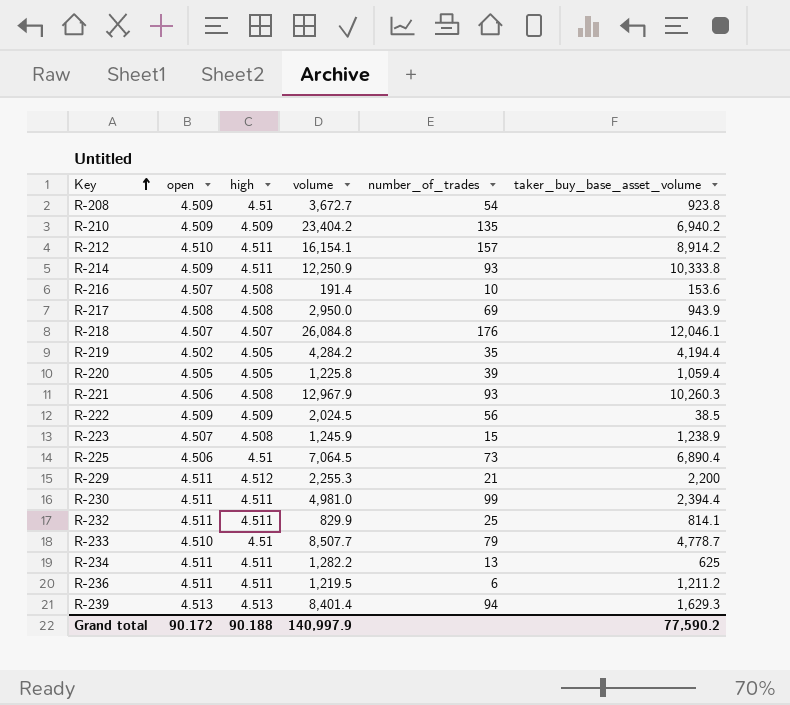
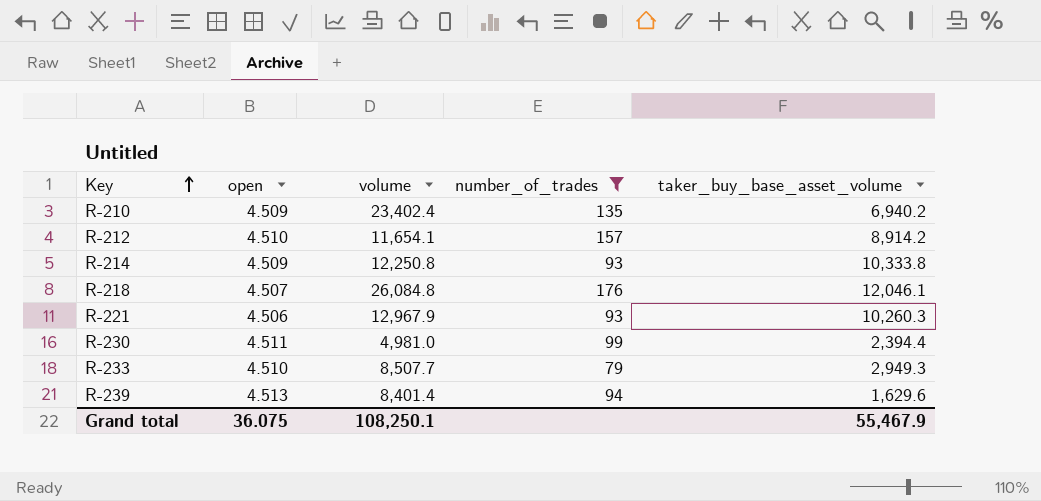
filter: none -> number_of_trades >= 79
column high | position: 3 -> none
R-210 | volume: 23,404.2 -> 23,402.4
R-212 | volume: 16,154.1 -> 11,654.1
R-214 | volume: 12,250.9 -> 12,250.8
R-233 | taker_buy_base_asset_volume: 4,778.7 -> 2,949.3
R-239 | taker_buy_base_asset_volume: 1,629.3 -> 1,629.6
Grand total | open: 90.172 -> 36.075
Grand total | volume: 140,997.9 -> 108,250.1
Grand total | taker_buy_base_asset_volume: 77,590.2 -> 55,467.9

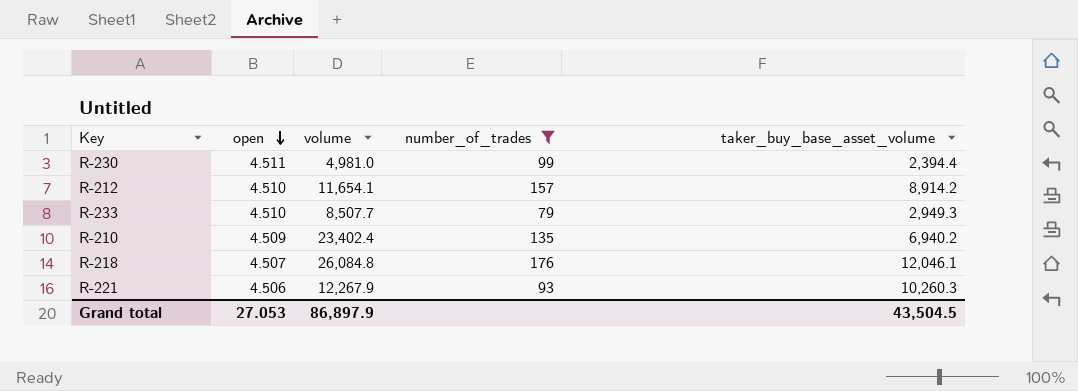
row order: Key ascending -> open descending
row R-214: 4.509 | 12,250.8 | 93 | 10,333.8 -> none
row R-239: 4.513 | 8,401.4 | 94 | 1,629.6 -> none
R-221 | volume: 12,967.9 -> 12,267.9
Grand total | open: 36.075 -> 27.053
Grand total | volume: 108,250.1 -> 86,897.9
Grand total | taker_buy_base_asset_volume: 55,467.9 -> 43,504.5

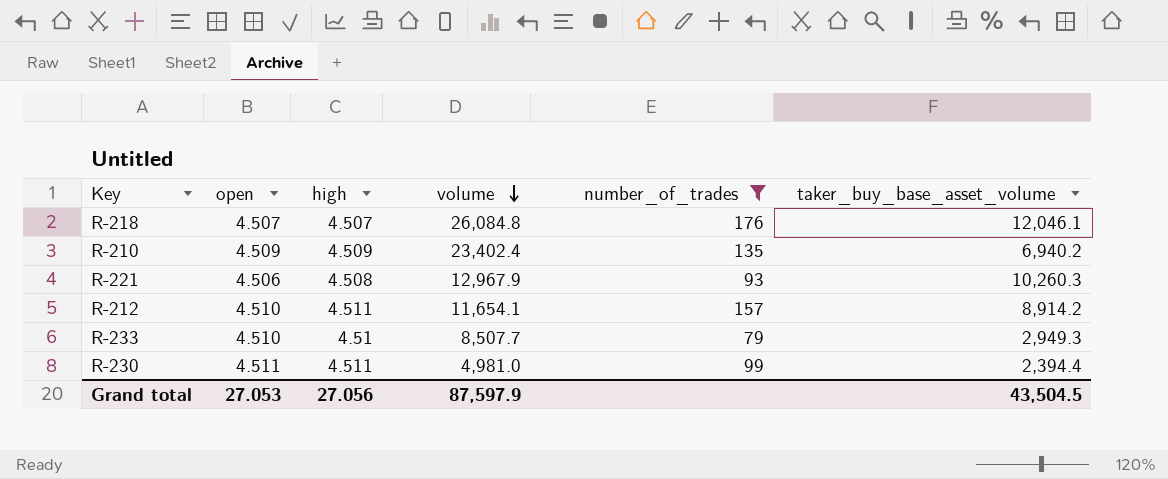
row order: open descending -> volume descending
column high | position: none -> 3
R-221 | volume: 12,267.9 -> 12,967.9
Grand total | volume: 86,897.9 -> 87,597.9

